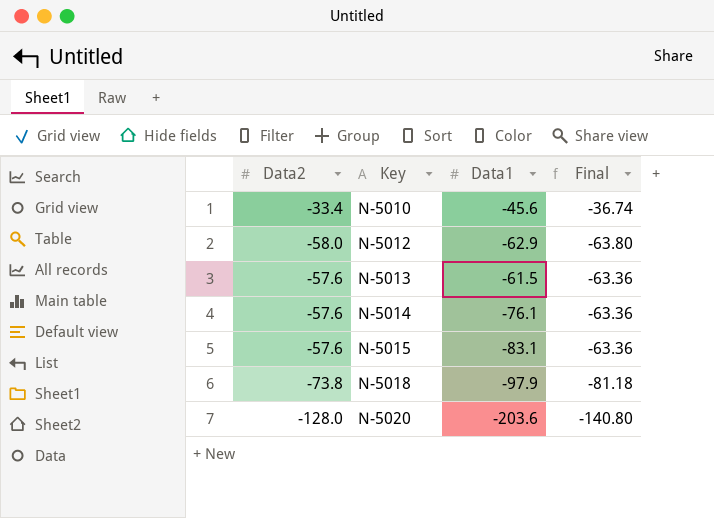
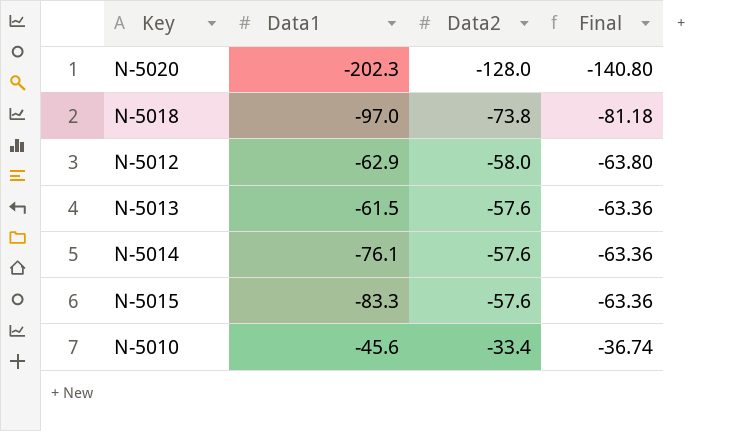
row order: Key ascending -> Data2 ascending
column Data2 | position: 1 -> 3
N-5020 | Data1: -203.6 -> -202.3
N-5018 | Data1: -97.9 -> -97.0
N-5015 | Data1: -83.1 -> -83.3

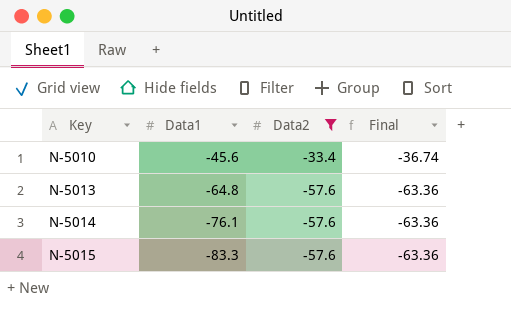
filter: none -> Data2 >= -57.6
row order: Data2 ascending -> Key ascending
N-5013 | Data1: -61.5 -> -64.8

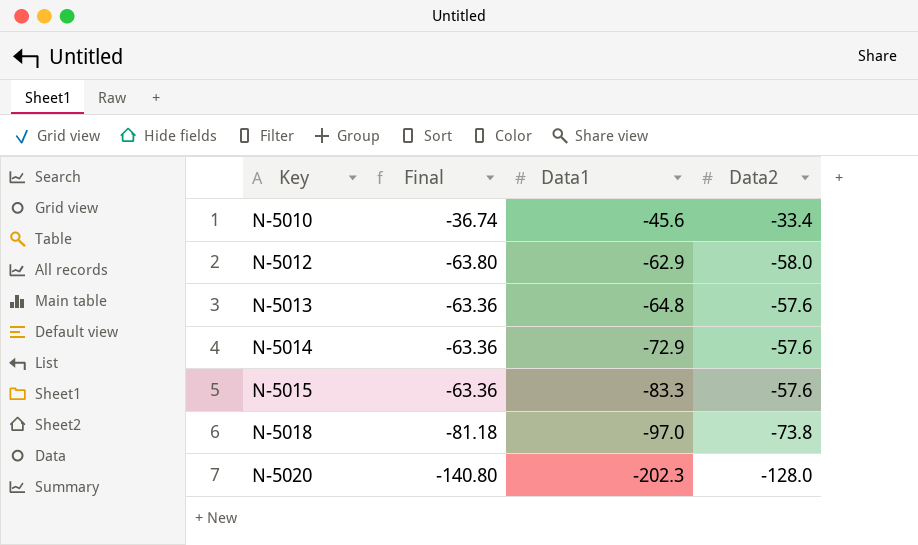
filter: Data2 >= -57.6 -> none
column Final | position: 4 -> 2
N-5014 | Data1: -76.1 -> -72.9

